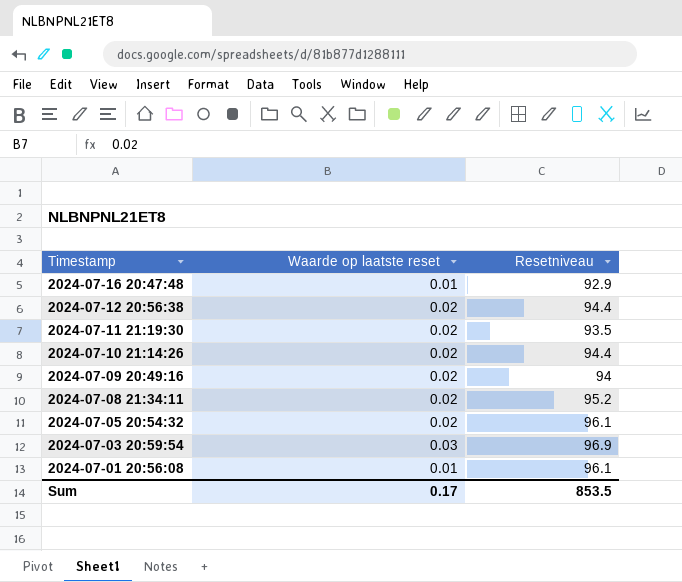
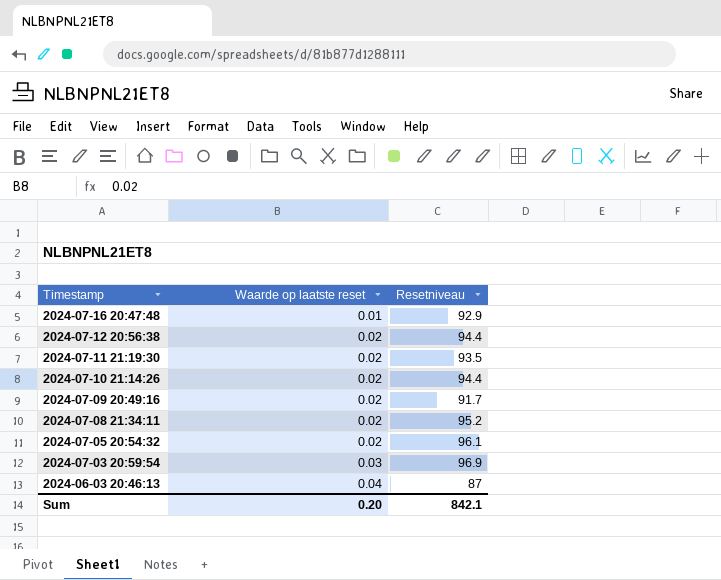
row 2024-07-01 20:56:08: 0.01 | 96.1 -> none
2024-07-09 20:49:16 | Resetniveau: 94 -> 91.7
row 2024-06-03 20:46:13: none -> 0.04 | 87
Sum | Waarde op laatste reset: 0.17 -> 0.20
Sum | Resetniveau: 853.5 -> 842.1

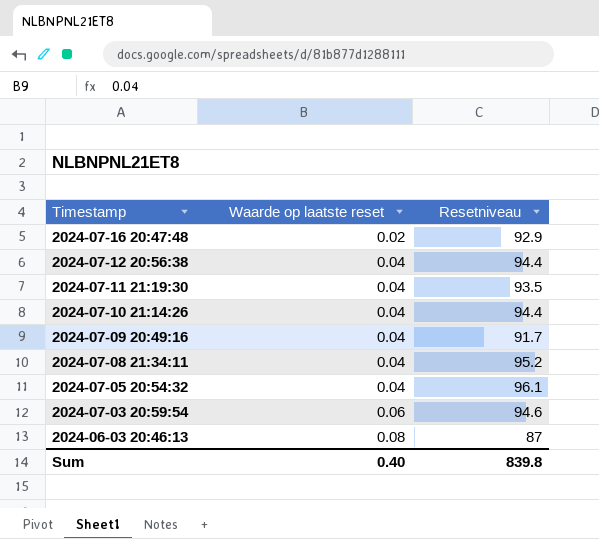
2024-07-16 20:47:48 | Waarde op laatste reset: 0.01 -> 0.02
2024-07-12 20:56:38 | Waarde op laatste reset: 0.02 -> 0.04
2024-07-11 21:19:30 | Waarde op laatste reset: 0.02 -> 0.04
2024-07-10 21:14:26 | Waarde op laatste reset: 0.02 -> 0.04
2024-07-09 20:49:16 | Waarde op laatste reset: 0.02 -> 0.04
2024-07-08 21:34:11 | Waarde op laatste reset: 0.02 -> 0.04
2024-07-05 20:54:32 | Waarde op laatste reset: 0.02 -> 0.04
2024-07-03 20:59:54 | Waarde op laatste reset: 0.03 -> 0.06
2024-07-03 20:59:54 | Resetniveau: 96.9 -> 94.6
2024-06-03 20:46:13 | Waarde op laatste reset: 0.04 -> 0.08
Sum | Waarde op laatste reset: 0.20 -> 0.40
Sum | Resetniveau: 842.1 -> 839.8

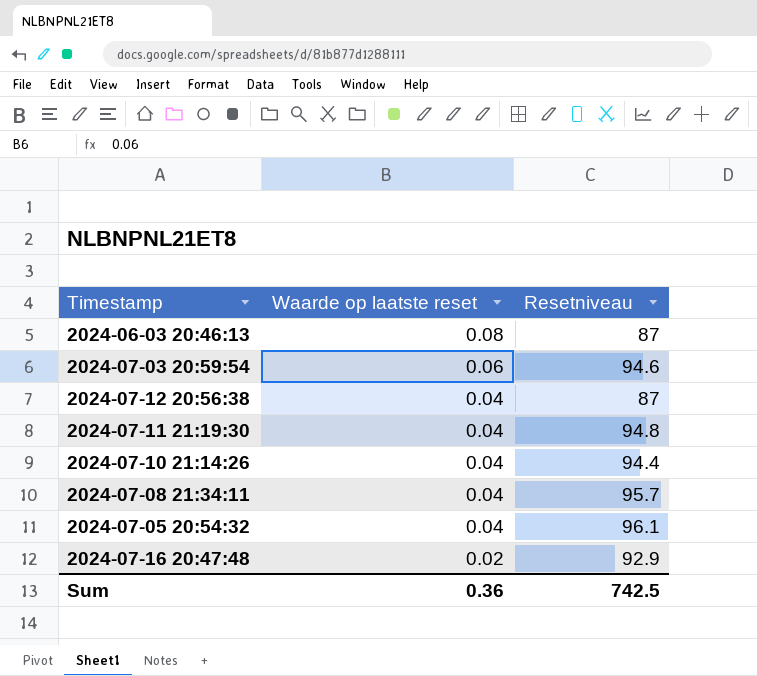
row order: Timestamp descending -> Waarde op laatste reset descending
row 2024-07-09 20:49:16: 0.04 | 91.7 -> none
2024-07-12 20:56:38 | Resetniveau: 94.4 -> 87
2024-07-11 21:19:30 | Resetniveau: 93.5 -> 94.8
2024-07-08 21:34:11 | Resetniveau: 95.2 -> 95.7
Sum | Waarde op laatste reset: 0.40 -> 0.36
Sum | Resetniveau: 839.8 -> 742.5

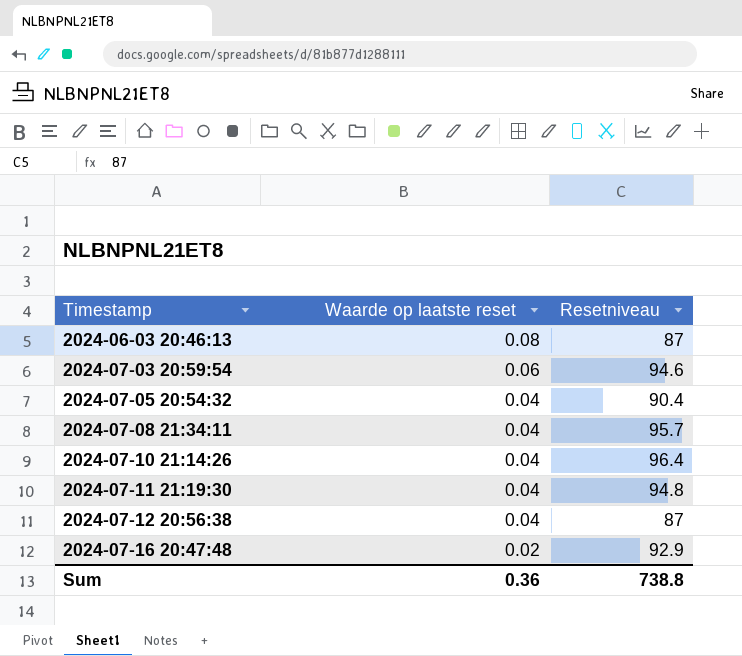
row order: Waarde op laatste reset descending -> Timestamp ascending
2024-07-05 20:54:32 | Resetniveau: 96.1 -> 90.4
2024-07-10 21:14:26 | Resetniveau: 94.4 -> 96.4
Sum | Resetniveau: 742.5 -> 738.8

